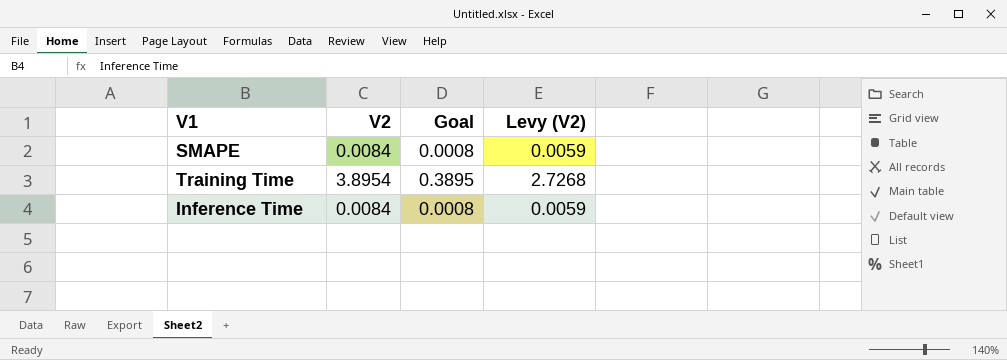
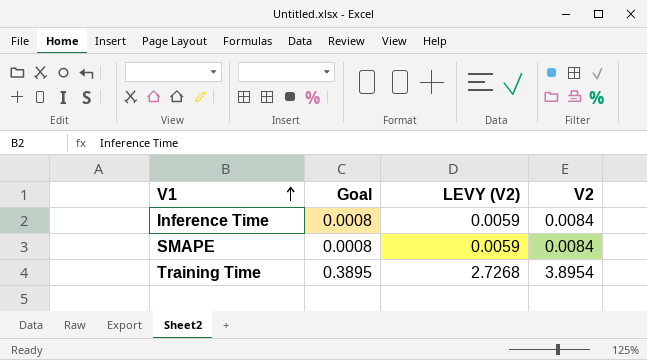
row order: none -> V1 ascending
column name: Levy (V2) -> LEVY (V2)
column V2 | position: 2 -> 4

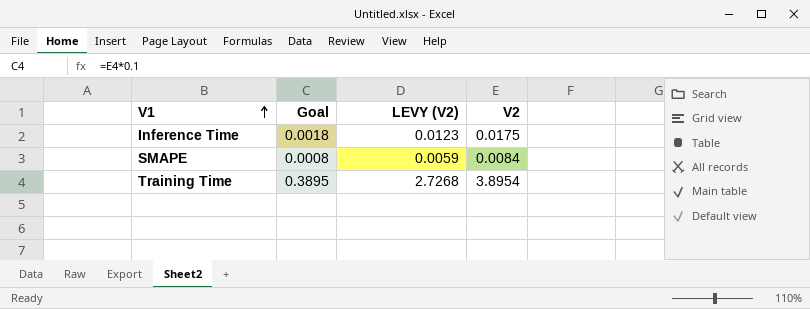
Inference Time | Goal: 0.0008 -> 0.0018
Inference Time | LEVY (V2): 0.0059 -> 0.0123
Inference Time | V2: 0.0084 -> 0.0175

